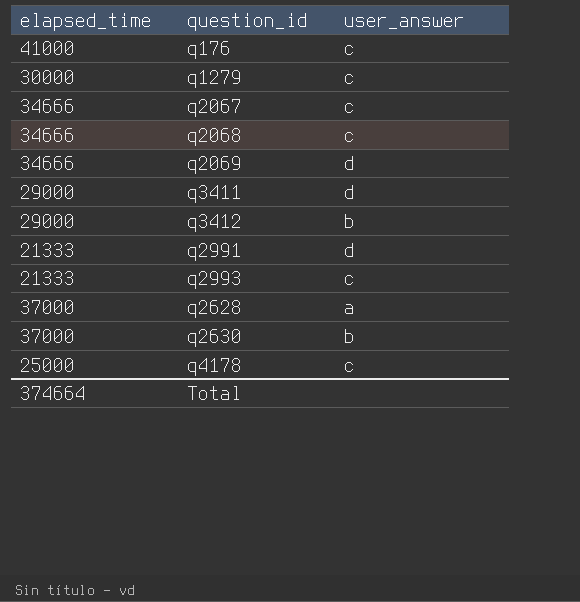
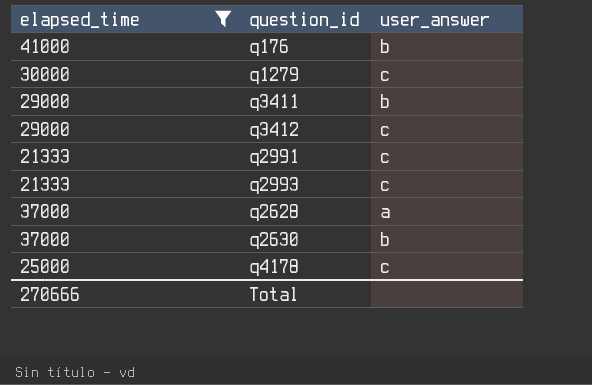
filter: none -> elapsed_time != 34666
q176 | user_answer: c -> b
q3411 | user_answer: d -> b
q3412 | user_answer: b -> c
q2991 | user_answer: d -> c
Total | elapsed_time: 374664 -> 270666

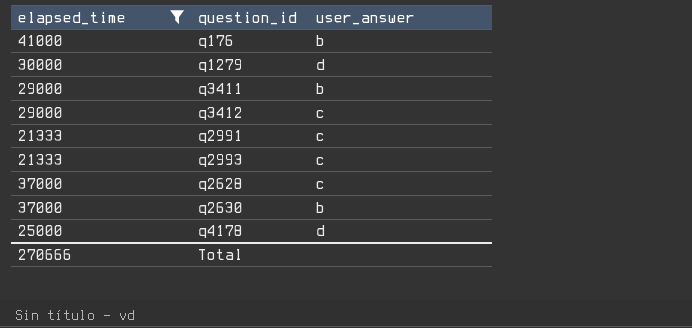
q1279 | user_answer: c -> d
q2628 | user_answer: a -> c
q4178 | user_answer: c -> d

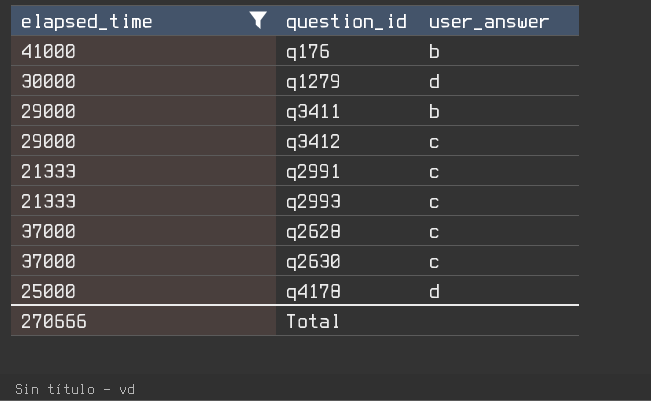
q2630 | user_answer: b -> c

